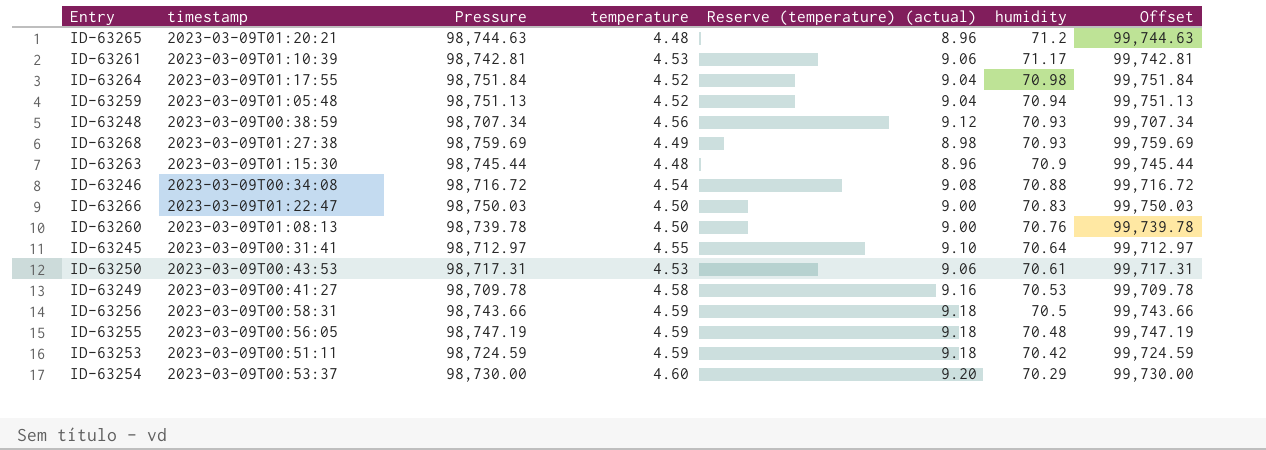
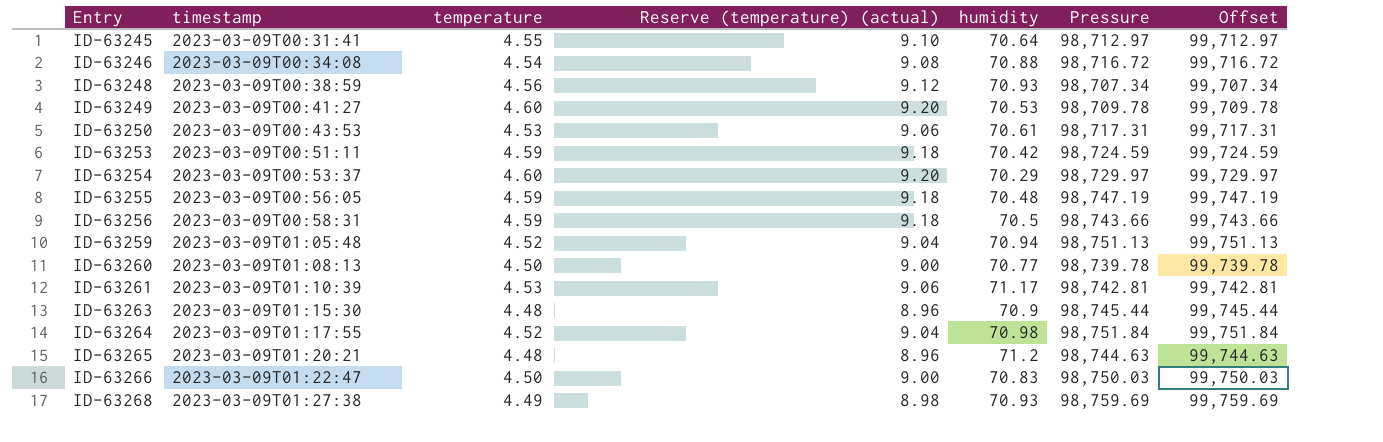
row order: humidity descending -> Entry ascending
column Pressure | position: 3 -> 6
ID-63249 | temperature: 4.58 -> 4.60
ID-63249 | Reserve (temperature) (actual): 9.16 -> 9.20
ID-63254 | Pressure: 98,730.00 -> 98,729.97
ID-63254 | Offset: 99,730.00 -> 99,729.97
ID-63260 | humidity: 70.76 -> 70.77

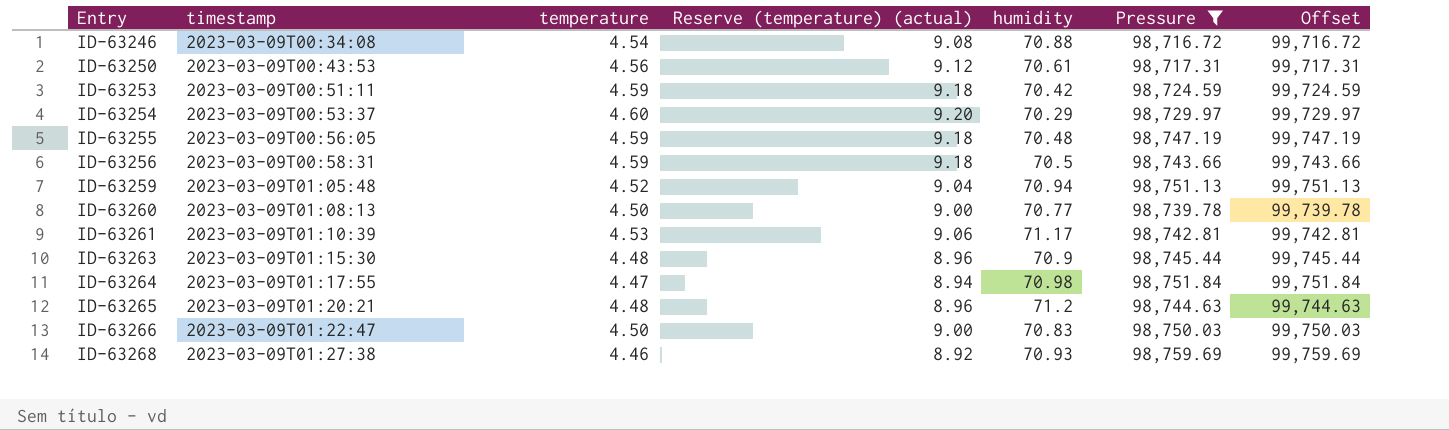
filter: none -> Pressure >= 98,716.72
ID-63250 | temperature: 4.53 -> 4.56
ID-63250 | Reserve (temperature) (actual): 9.06 -> 9.12
ID-63264 | temperature: 4.52 -> 4.47
ID-63264 | Reserve (temperature) (actual): 9.04 -> 8.94
ID-63268 | temperature: 4.49 -> 4.46
ID-63268 | Reserve (temperature) (actual): 8.98 -> 8.92

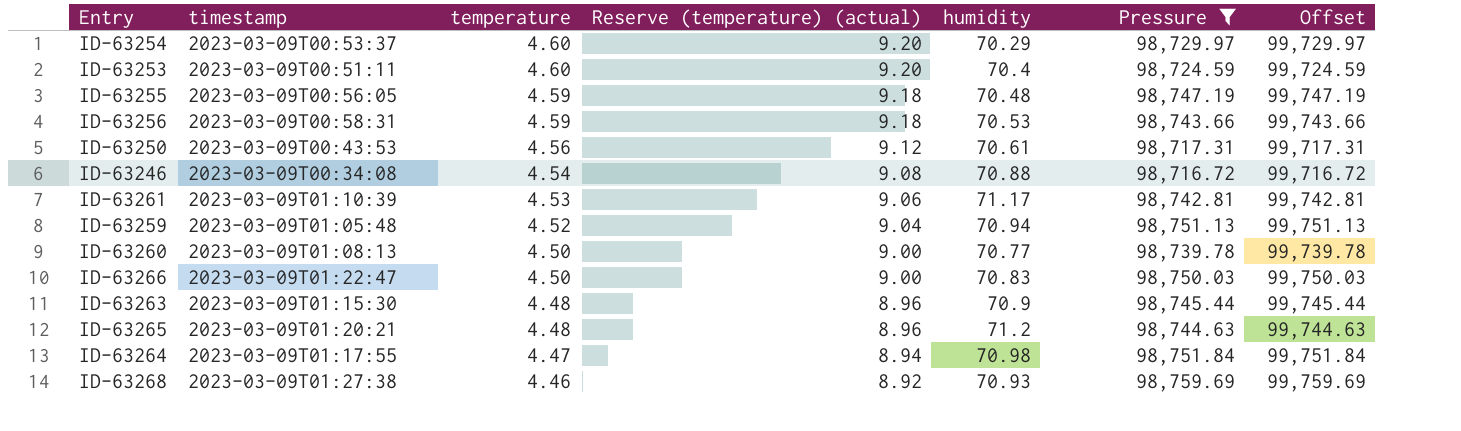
row order: Entry ascending -> temperature descending
ID-63253 | temperature: 4.59 -> 4.60
ID-63253 | Reserve (temperature) (actual): 9.18 -> 9.20
ID-63253 | humidity: 70.42 -> 70.4
ID-63256 | humidity: 70.5 -> 70.53

